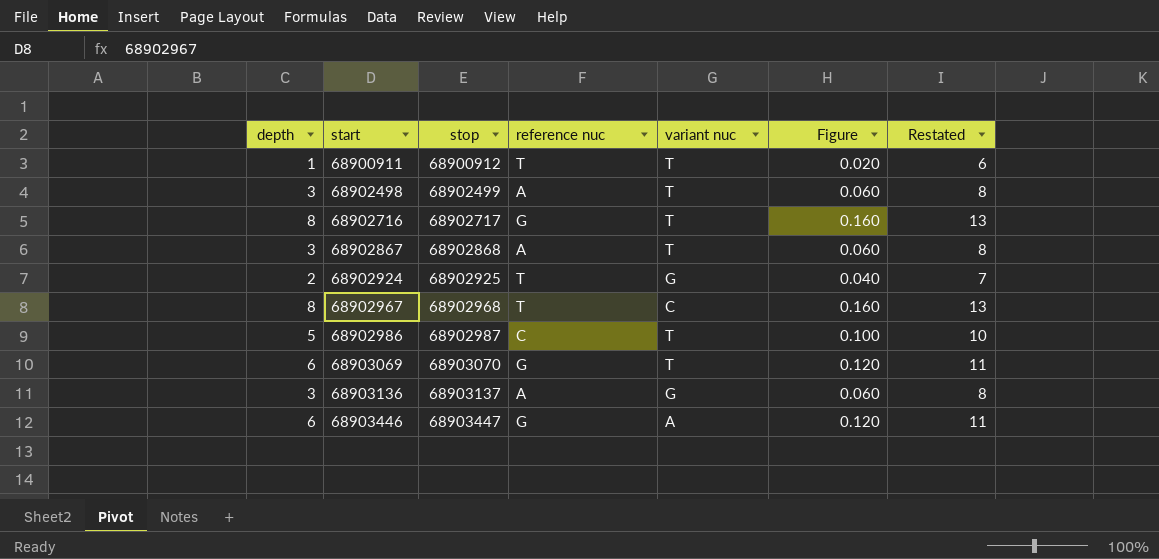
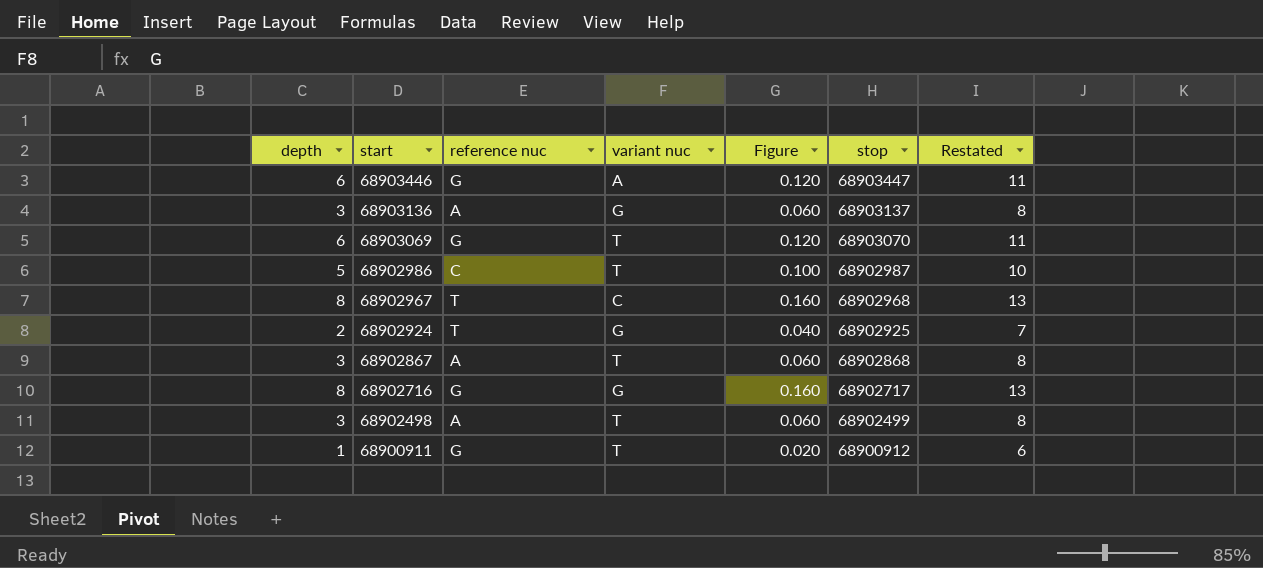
row order: start ascending -> start descending
column stop | position: 3 -> 6
68902716 | variant nuc: T -> G
68900911 | reference nuc: T -> G

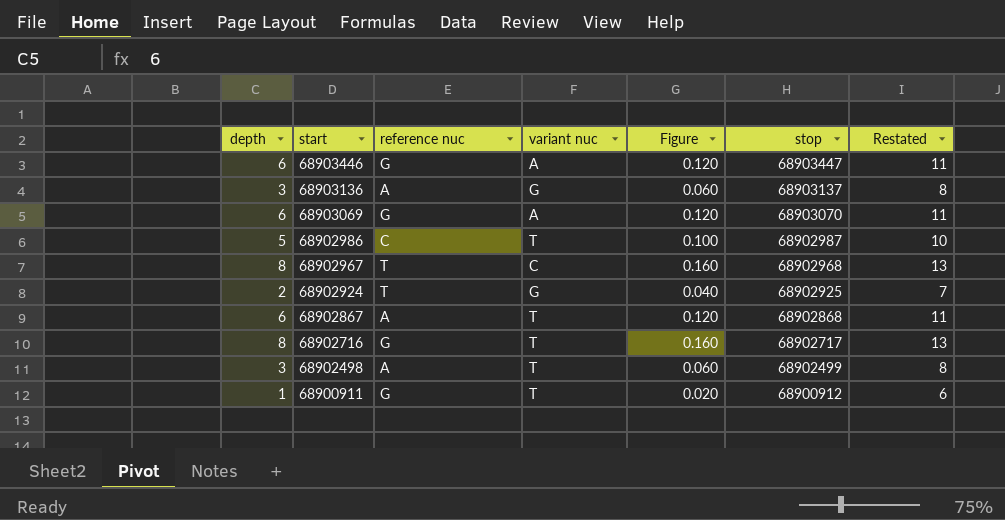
68903069 | variant nuc: T -> A
68902867 | depth: 3 -> 6
68902867 | Figure: 0.060 -> 0.120
68902867 | Restated: 8 -> 11
68902716 | variant nuc: G -> T

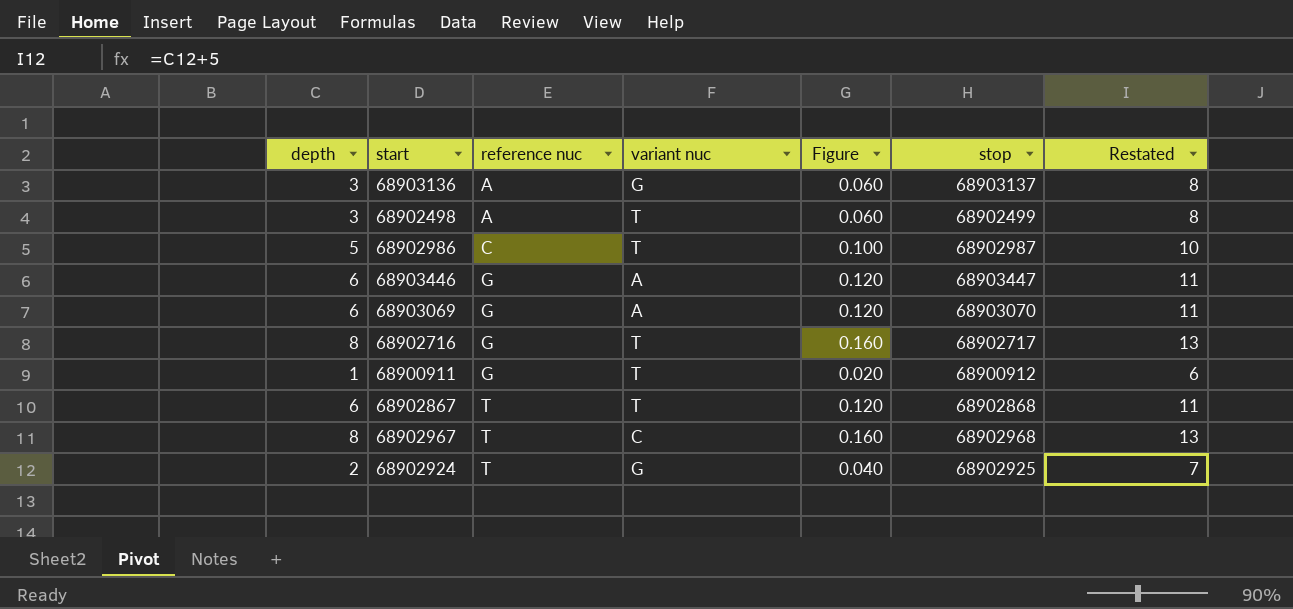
row order: start descending -> reference nuc ascending
68902867 | reference nuc: A -> T

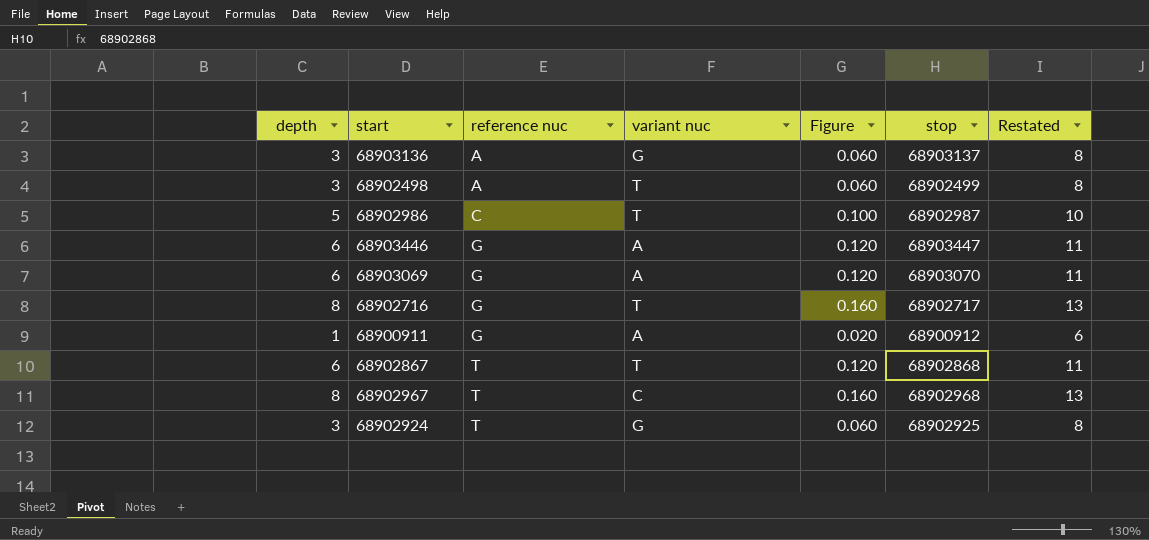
68900911 | variant nuc: T -> A
68902924 | depth: 2 -> 3
68902924 | Figure: 0.040 -> 0.060
68902924 | Restated: 7 -> 8

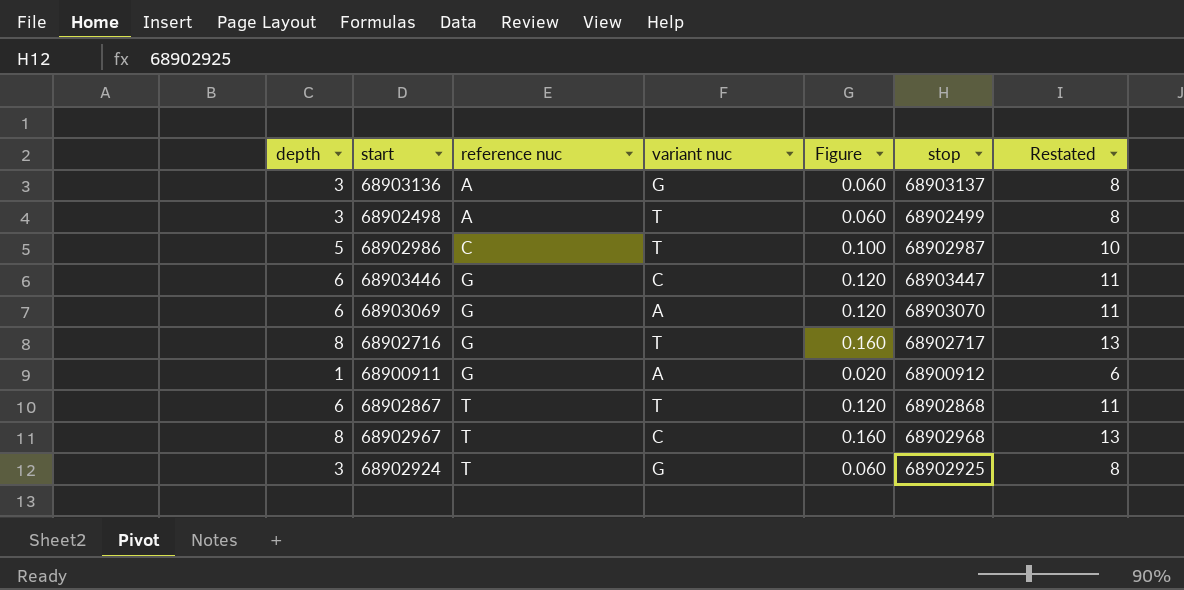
68903446 | variant nuc: A -> C

